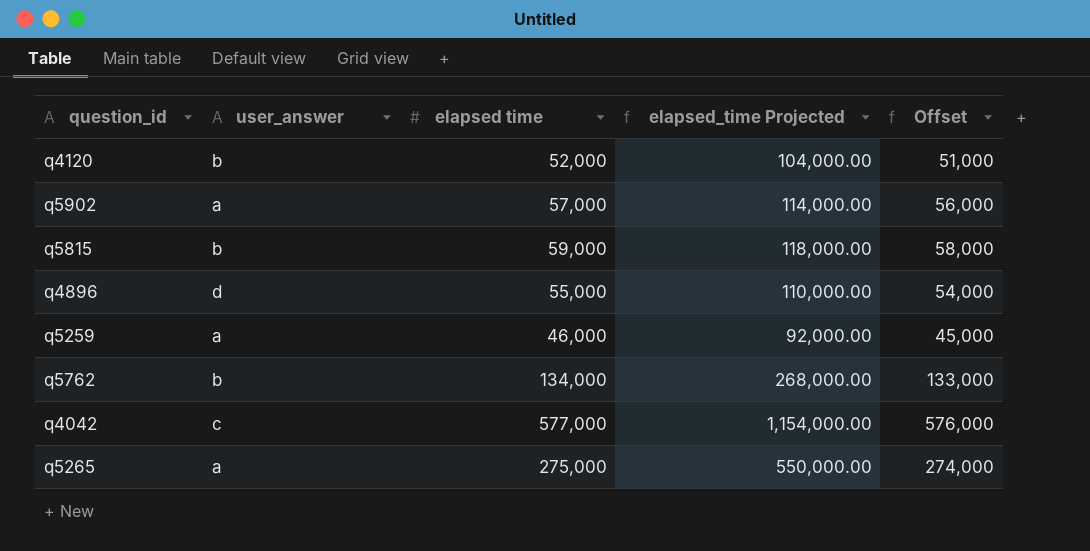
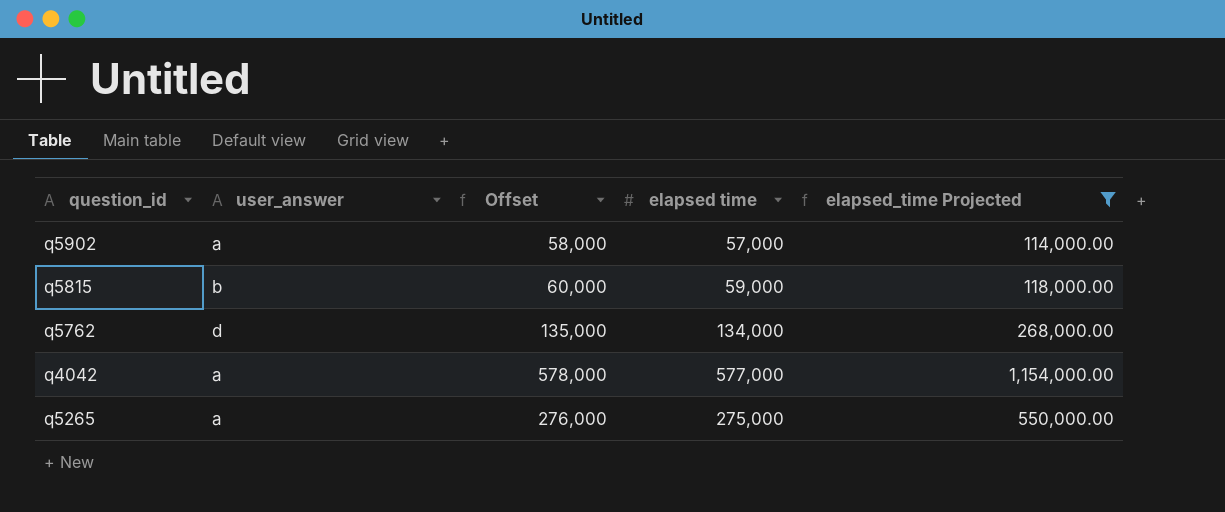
filter: none -> elapsed_time Projected >= 114,000.00
column Offset | formula: [elapsed time] - 1000 -> [elapsed time] + 1000
column Offset | position: 5 -> 3
q5762 | user_answer: b -> d
q4042 | user_answer: c -> a

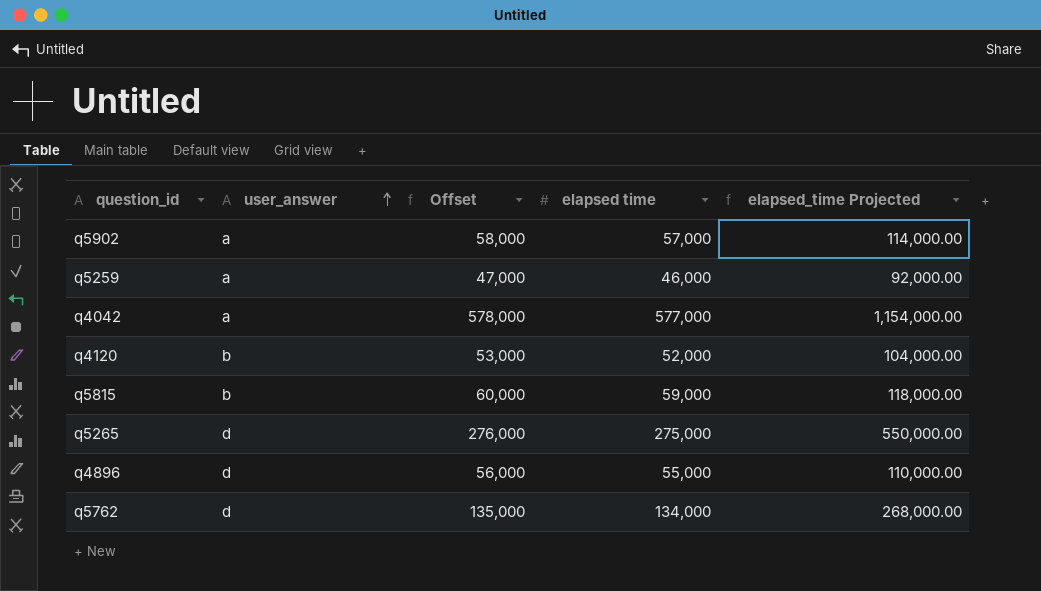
filter: elapsed_time Projected >= 114,000.00 -> none
row order: none -> user_answer ascending
q5265 | user_answer: a -> d

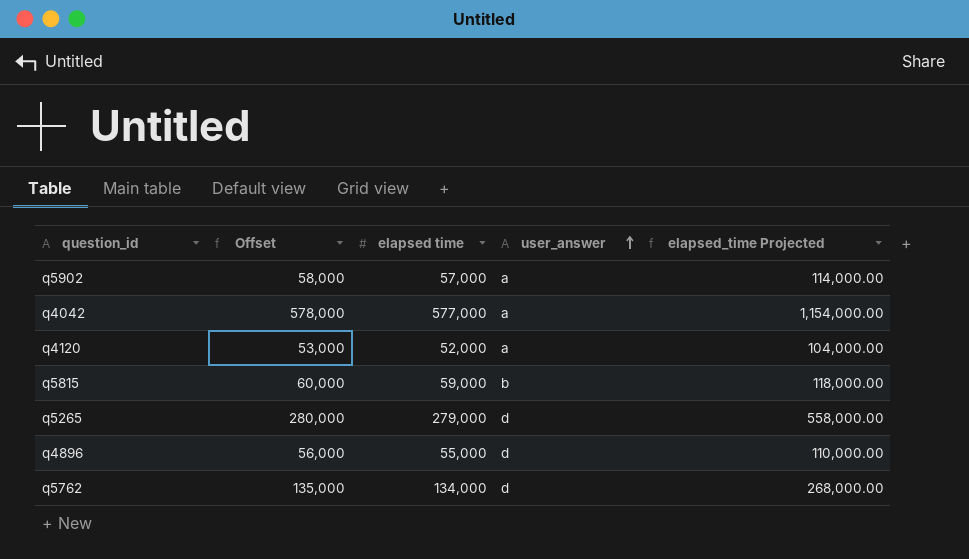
column user_answer | position: 2 -> 4
row q5259: a | 47,000 | 46,000 | 92,000.00 -> none
q4120 | user_answer: b -> a
q5265 | Offset: 276,000 -> 280,000
q5265 | elapsed time: 275,000 -> 279,000
q5265 | elapsed_time Projected: 550,000.00 -> 558,000.00

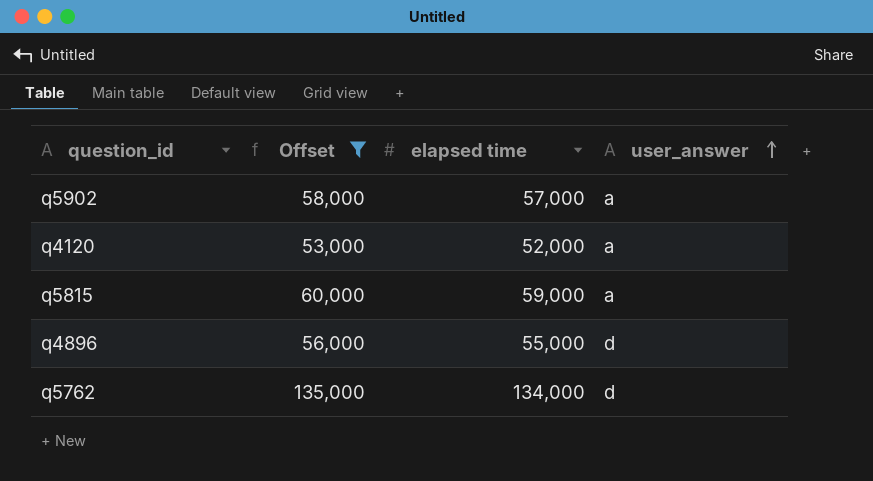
filter: none -> Offset <= 135,000
column elapsed_time Projected | formula: [elapsed time] * 2 -> none
q5815 | user_answer: b -> a

